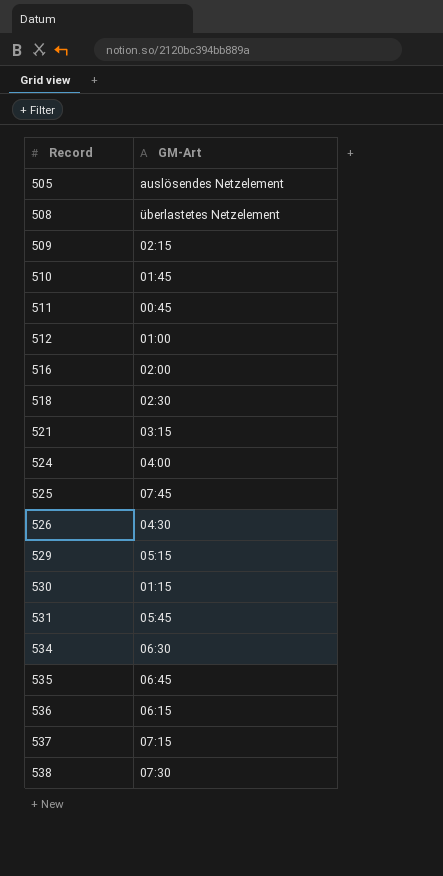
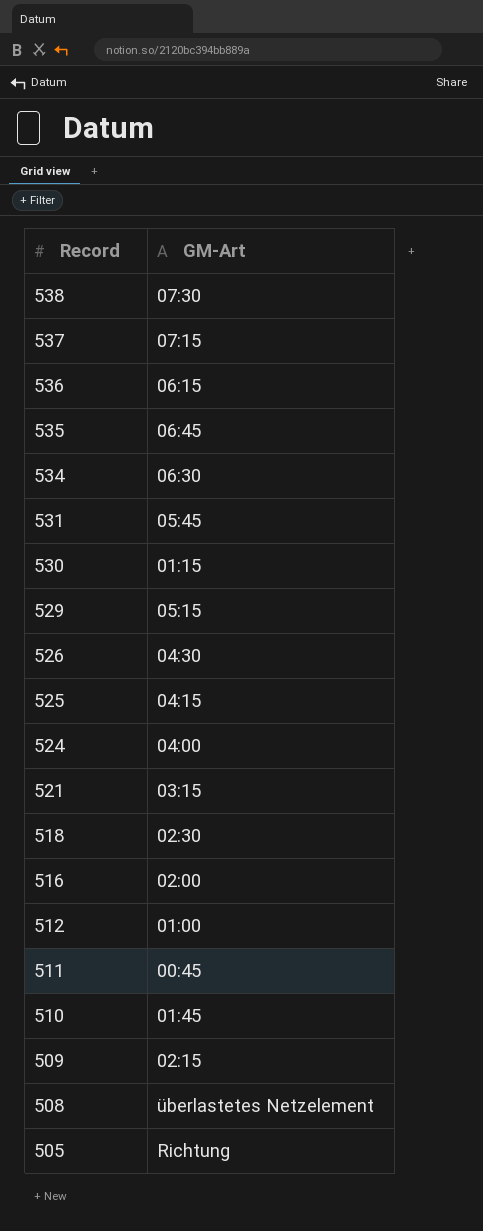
row order: Record ascending -> Record descending
525 | GM-Art: 07:45 -> 04:15
505 | GM-Art: auslösendes Netzelement -> Richtung

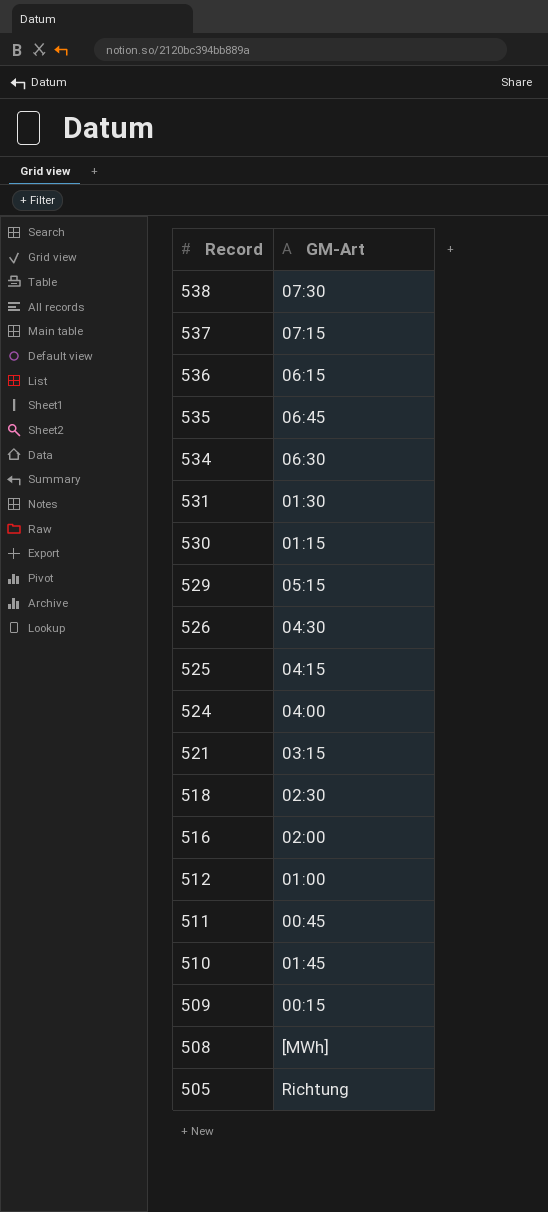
531 | GM-Art: 05:45 -> 01:30
509 | GM-Art: 02:15 -> 00:15
508 | GM-Art: überlastetes Netzelement -> [MWh]

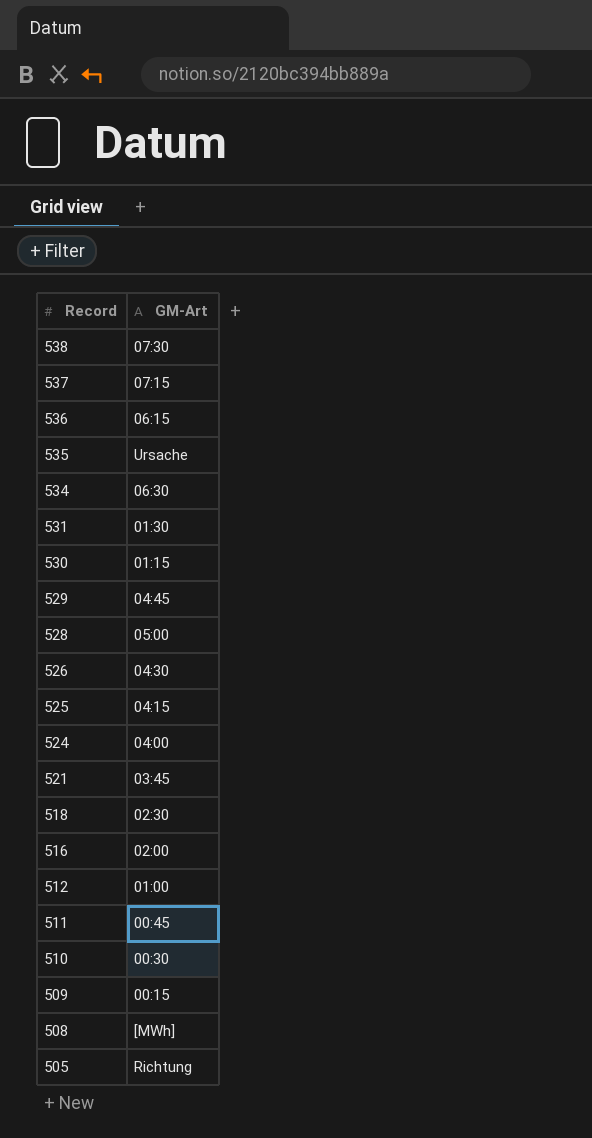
535 | GM-Art: 06:45 -> Ursache
529 | GM-Art: 05:15 -> 04:45
row 528: none -> 05:00
521 | GM-Art: 03:15 -> 03:45
510 | GM-Art: 01:45 -> 00:30

